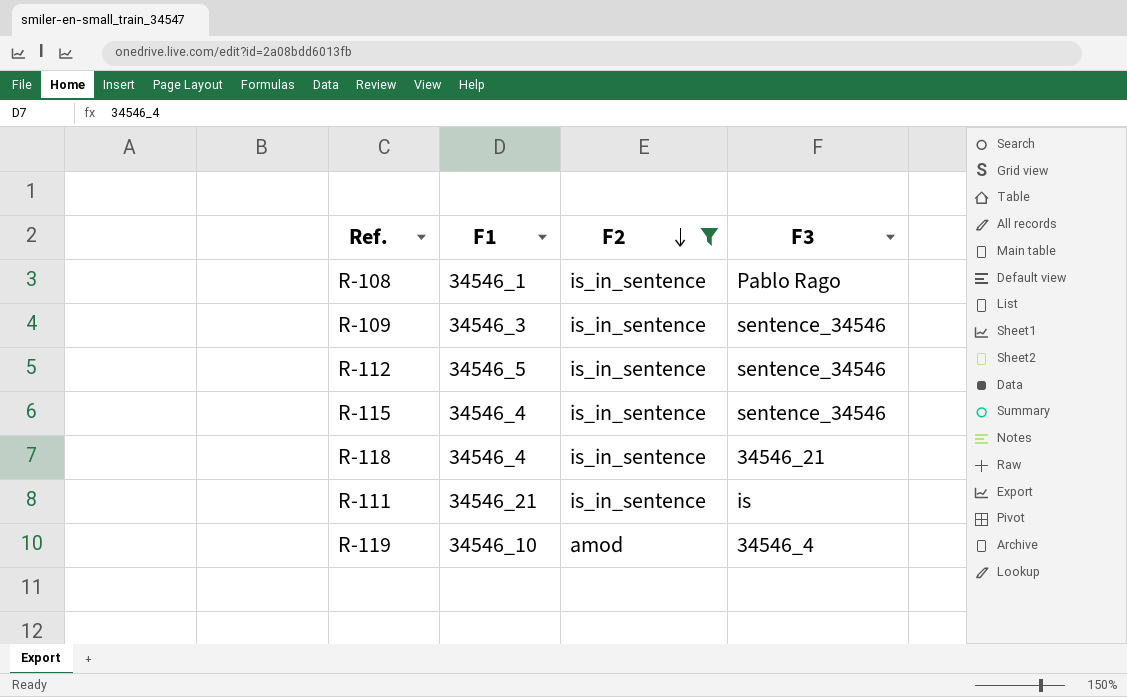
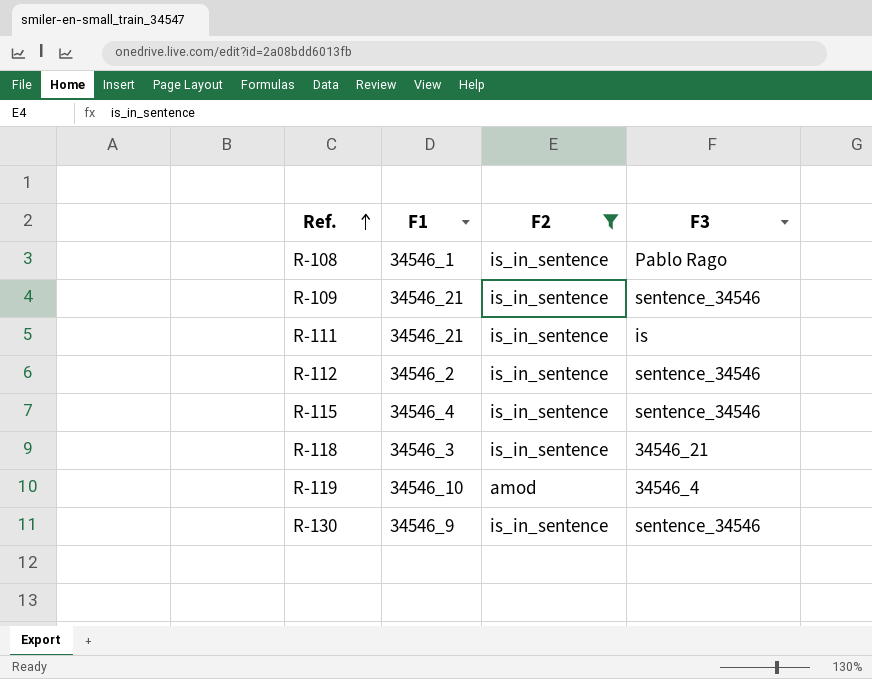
row order: F2 descending -> Ref. ascending
R-109 | F1: 34546_3 -> 34546_21
R-112 | F1: 34546_5 -> 34546_2
R-118 | F1: 34546_4 -> 34546_3
row R-130: none -> 34546_9 | is_in_sentence | sentence_34546

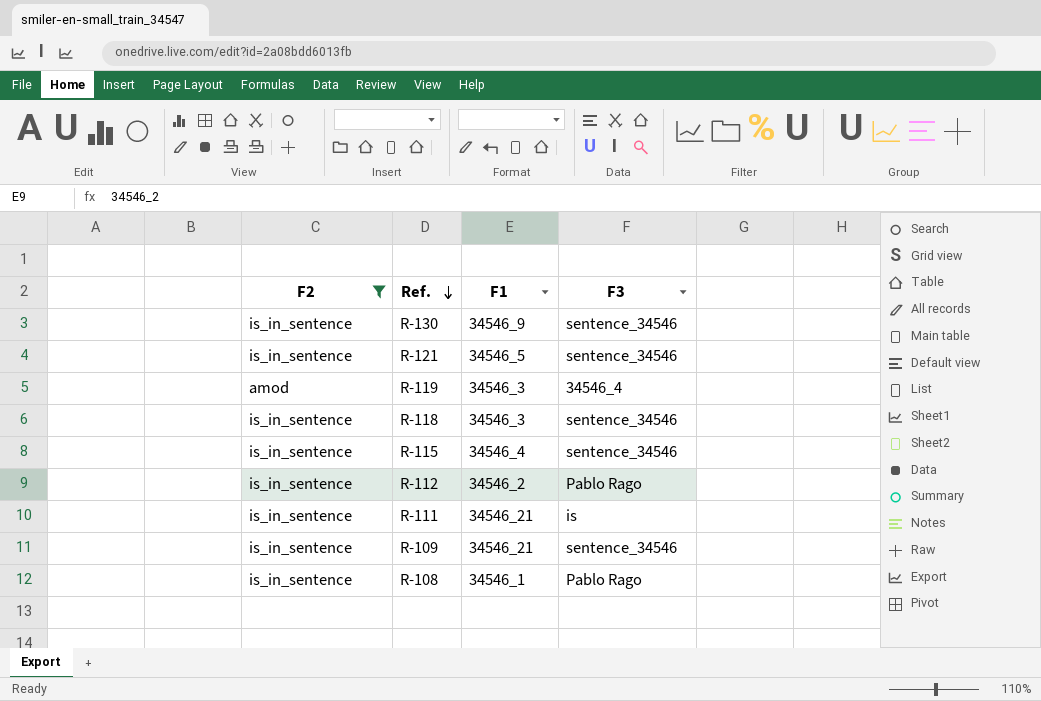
row order: Ref. ascending -> Ref. descending
column F2 | position: 3 -> 1
row R-121: none -> is_in_sentence | 34546_5 | sentence_34546
R-119 | F1: 34546_10 -> 34546_3
R-118 | F3: 34546_21 -> sentence_34546
R-112 | F3: sentence_34546 -> Pablo Rago

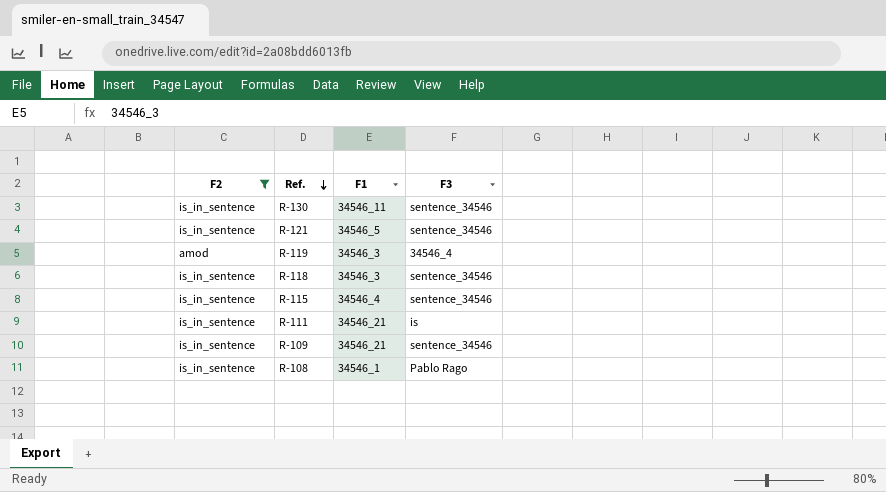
row R-112: is_in_sentence | 34546_2 | Pablo Rago -> none
R-130 | F1: 34546_9 -> 34546_11

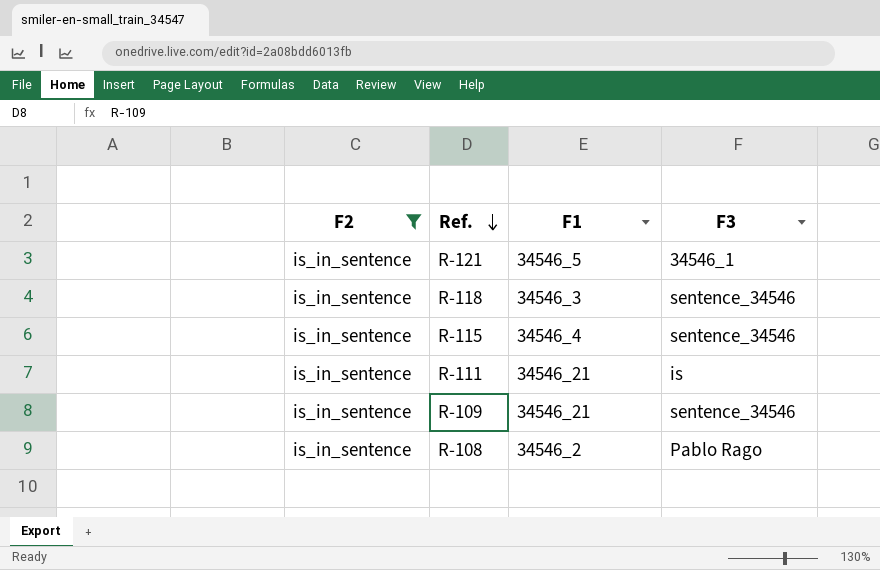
row R-130: is_in_sentence | 34546_11 | sentence_34546 -> none
row R-119: amod | 34546_3 | 34546_4 -> none
R-121 | F3: sentence_34546 -> 34546_1
R-108 | F1: 34546_1 -> 34546_2

